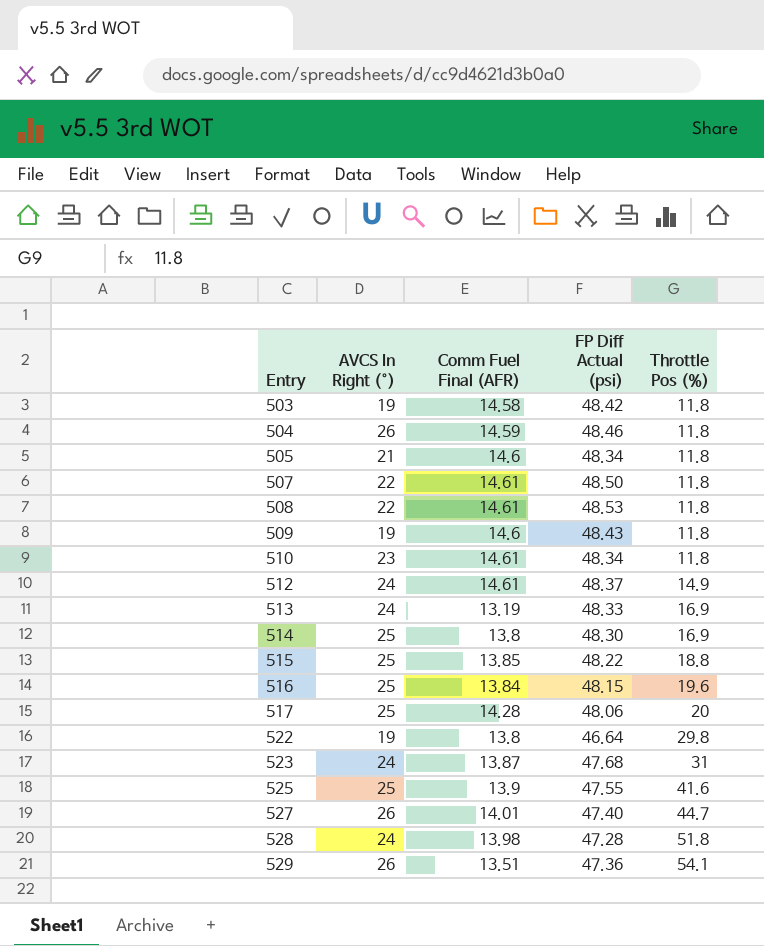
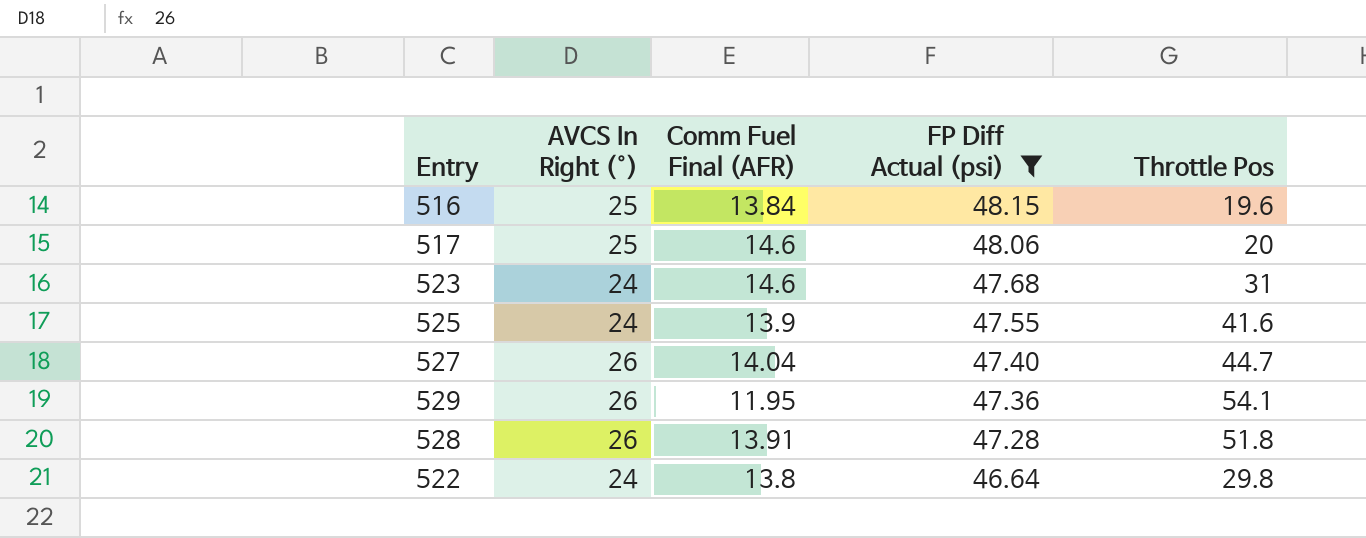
filter: none -> FP Diff Actual (psi) <= 48.15
row order: Entry ascending -> FP Diff Actual (psi) descending
column name: Throttle Pos (%) -> Throttle Pos
517 | Comm Fuel Final (AFR): 14.28 -> 14.6
523 | Comm Fuel Final (AFR): 13.87 -> 14.6
525 | AVCS In Right (°): 25 -> 24
527 | Comm Fuel Final (AFR): 14.01 -> 14.04
529 | Comm Fuel Final (AFR): 13.51 -> 11.95
528 | AVCS In Right (°): 24 -> 26
528 | Comm Fuel Final (AFR): 13.98 -> 13.91
522 | AVCS In Right (°): 19 -> 24

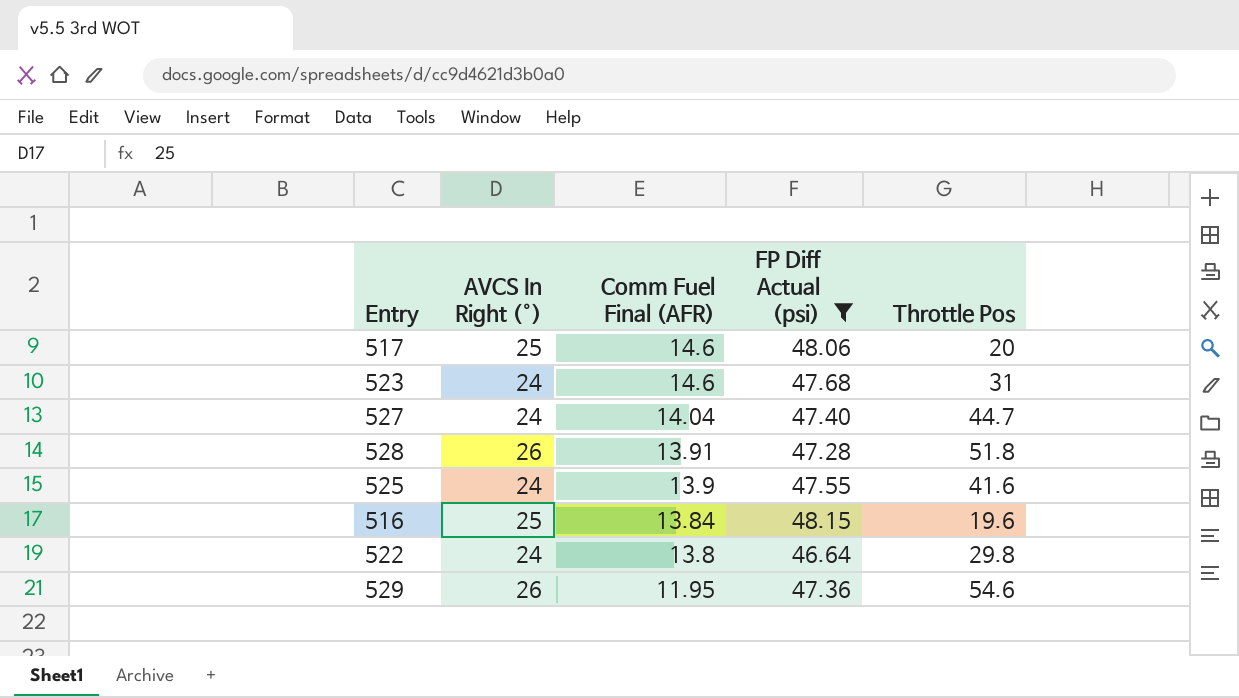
row order: FP Diff Actual (psi) descending -> Comm Fuel Final (AFR) descending
527 | AVCS In Right (°): 26 -> 24
529 | Throttle Pos: 54.1 -> 54.6

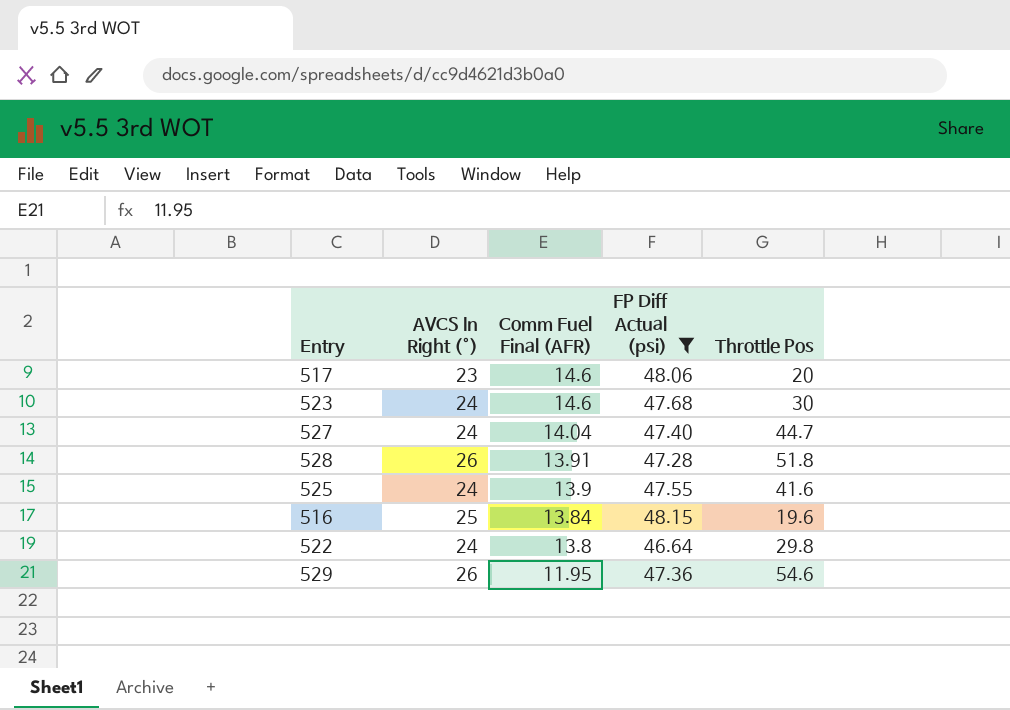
517 | AVCS In Right (°): 25 -> 23
523 | Throttle Pos: 31 -> 30

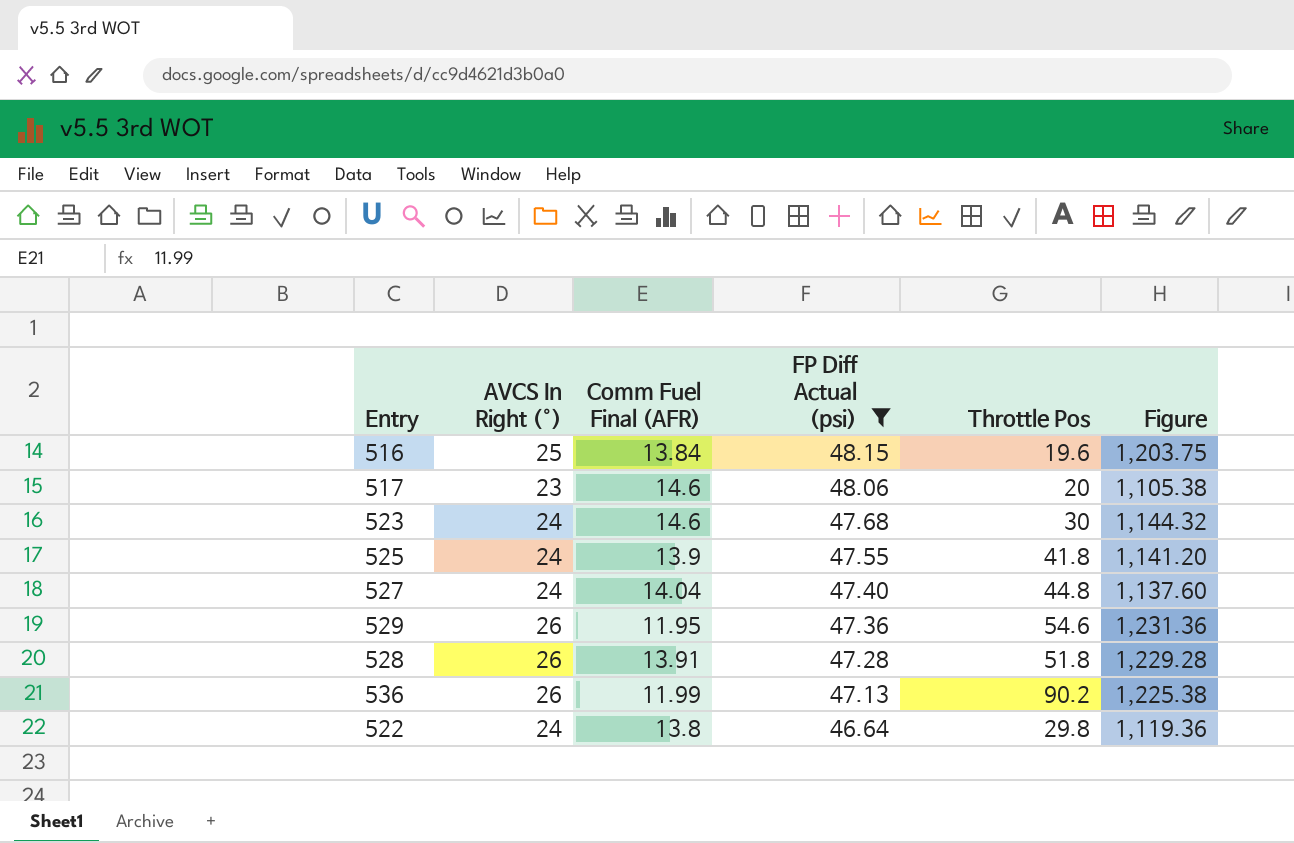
row order: Comm Fuel Final (AFR) descending -> FP Diff Actual (psi) descending
column Figure | formula: none -> [AVCS In Right (°)] * [FP Diff Actual (psi)]
525 | Throttle Pos: 41.6 -> 41.8
527 | Throttle Pos: 44.7 -> 44.8
row 536: none -> 26 | 11.99 | 47.13 | 90.2 | 1,225.38

